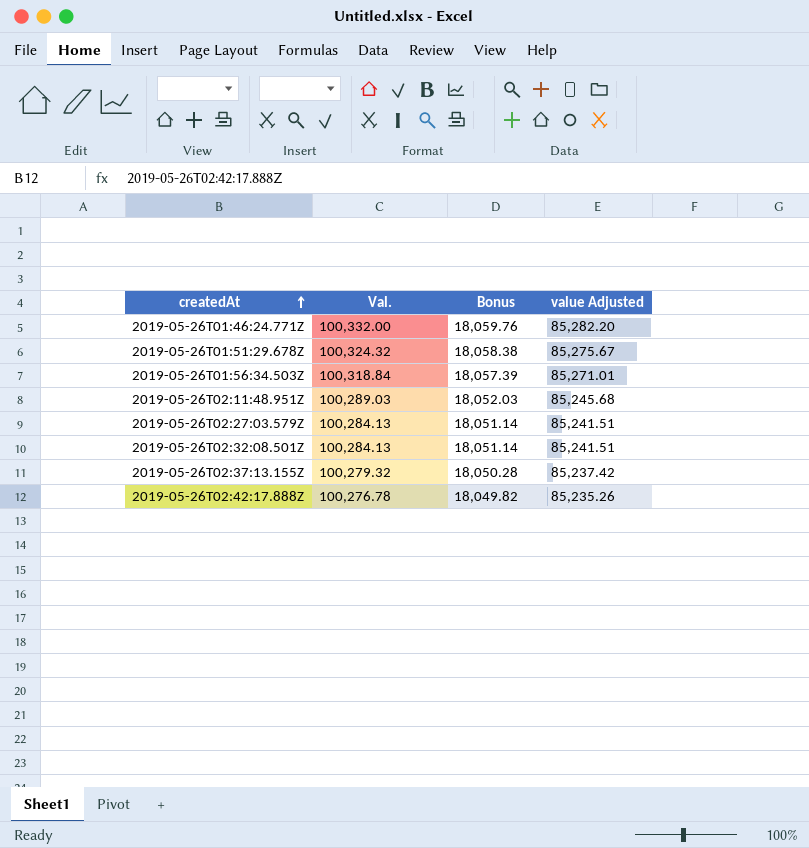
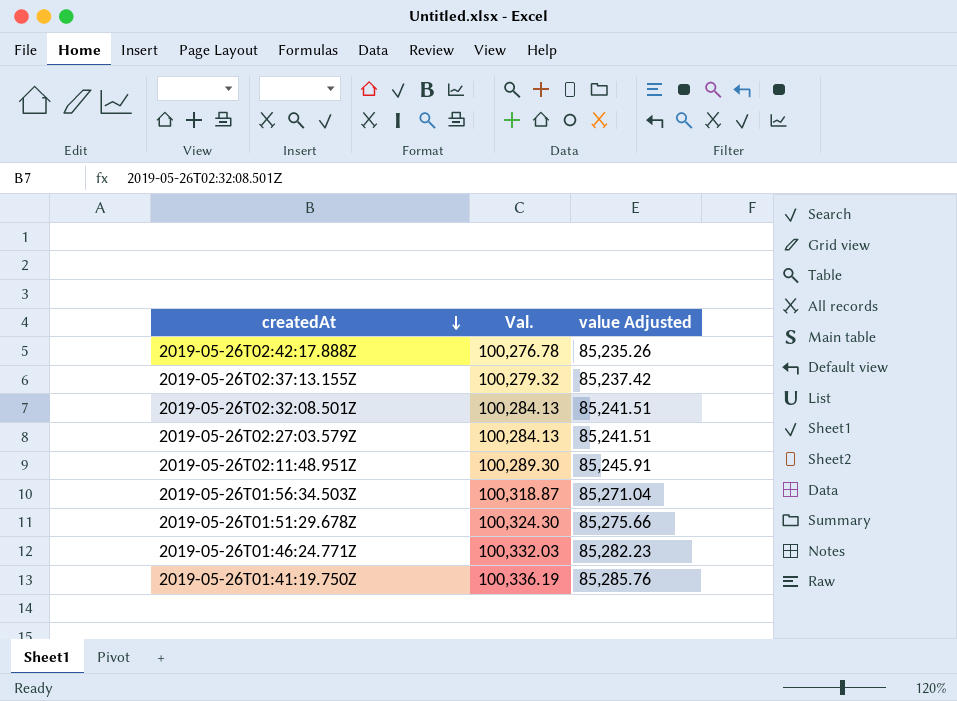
row order: createdAt ascending -> createdAt descending
column Bonus | formula: [Val.] * 0.18 -> none
2019-05-26T02:11:48.951Z | Val.: 100,289.03 -> 100,289.30
2019-05-26T02:11:48.951Z | value Adjusted: 85,245.68 -> 85,245.91
2019-05-26T01:56:34.503Z | Val.: 100,318.84 -> 100,318.87
2019-05-26T01:56:34.503Z | value Adjusted: 85,271.01 -> 85,271.04
2019-05-26T01:51:29.678Z | Val.: 100,324.32 -> 100,324.30
2019-05-26T01:51:29.678Z | value Adjusted: 85,275.67 -> 85,275.66
2019-05-26T01:46:24.771Z | Val.: 100,332.00 -> 100,332.03
2019-05-26T01:46:24.771Z | value Adjusted: 85,282.20 -> 85,282.23
row 2019-05-26T01:41:19.750Z: none -> 100,336.19 | 85,285.76

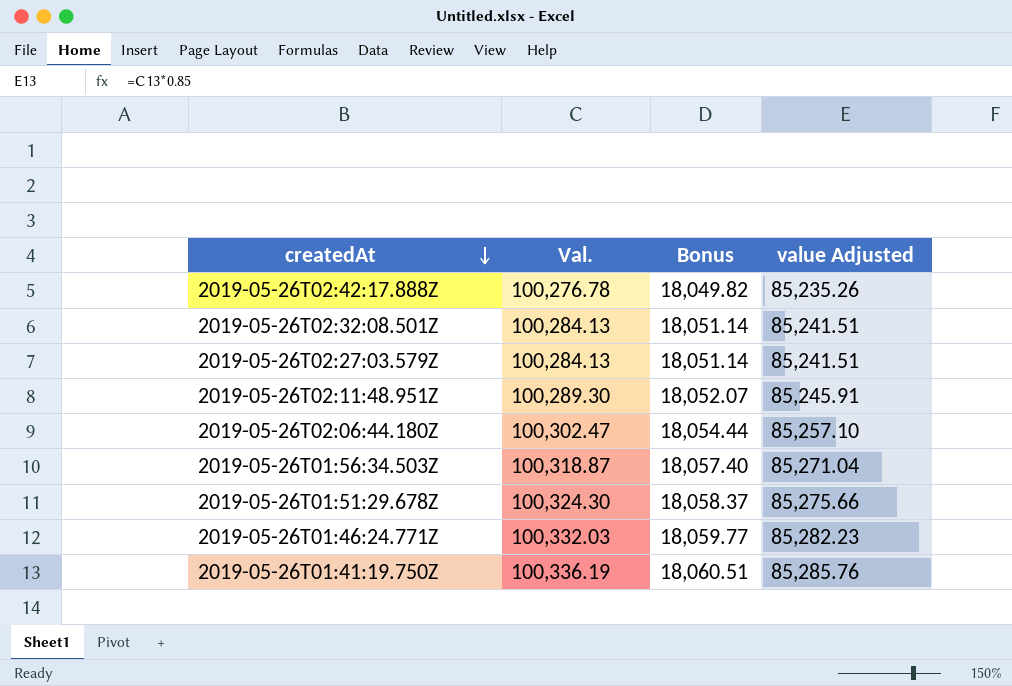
column Bonus | formula: none -> [Val.] * 0.18
row 2019-05-26T02:37:13.155Z: 100,279.32 | 85,237.42 -> none
row 2019-05-26T02:06:44.180Z: none -> 100,302.47 | 18,054.44 | 85,257.10

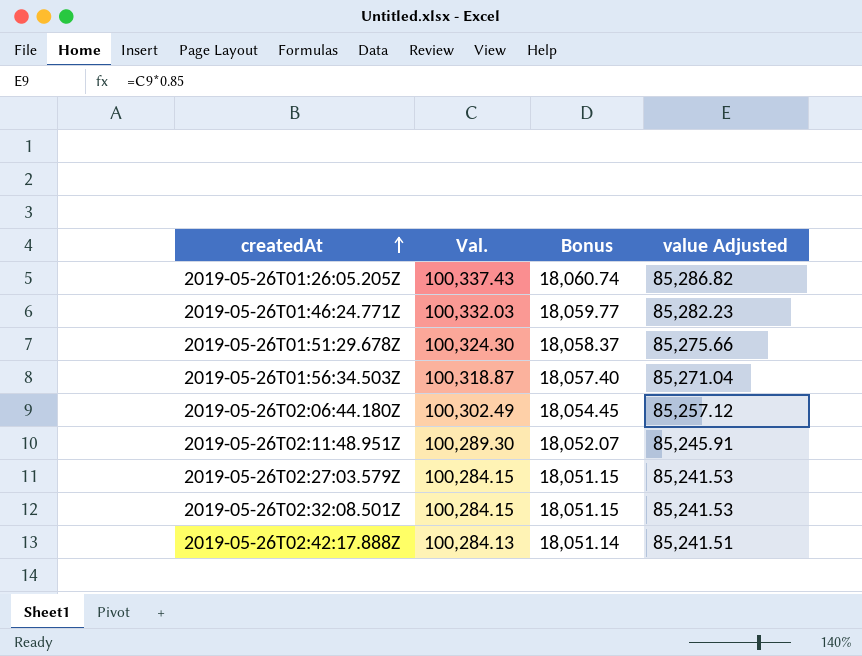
row order: createdAt descending -> createdAt ascending
row 2019-05-26T01:41:19.750Z: 100,336.19 | 18,060.51 | 85,285.76 -> none
row 2019-05-26T01:26:05.205Z: none -> 100,337.43 | 18,060.74 | 85,286.82
2019-05-26T02:06:44.180Z | Val.: 100,302.47 -> 100,302.49
2019-05-26T02:06:44.180Z | Bonus: 18,054.44 -> 18,054.45
2019-05-26T02:06:44.180Z | value Adjusted: 85,257.10 -> 85,257.12
2019-05-26T02:27:03.579Z | Val.: 100,284.13 -> 100,284.15
2019-05-26T02:27:03.579Z | Bonus: 18,051.14 -> 18,051.15
2019-05-26T02:27:03.579Z | value Adjusted: 85,241.51 -> 85,241.53
2019-05-26T02:32:08.501Z | Val.: 100,284.13 -> 100,284.15
2019-05-26T02:32:08.501Z | Bonus: 18,051.14 -> 18,051.15
2019-05-26T02:32:08.501Z | value Adjusted: 85,241.51 -> 85,241.53
2019-05-26T02:42:17.888Z | Val.: 100,276.78 -> 100,284.13
2019-05-26T02:42:17.888Z | Bonus: 18,049.82 -> 18,051.14
2019-05-26T02:42:17.888Z | value Adjusted: 85,235.26 -> 85,241.51

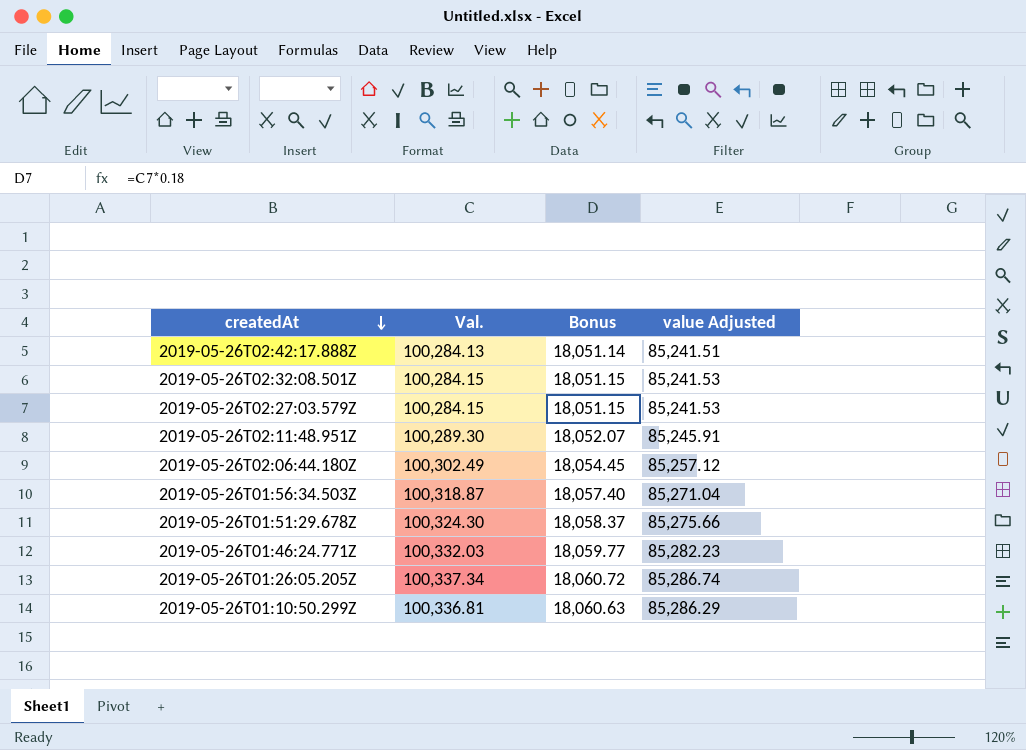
row order: createdAt ascending -> createdAt descending
2019-05-26T01:26:05.205Z | Val.: 100,337.43 -> 100,337.34
2019-05-26T01:26:05.205Z | Bonus: 18,060.74 -> 18,060.72
2019-05-26T01:26:05.205Z | value Adjusted: 85,286.82 -> 85,286.74
row 2019-05-26T01:10:50.299Z: none -> 100,336.81 | 18,060.63 | 85,286.29

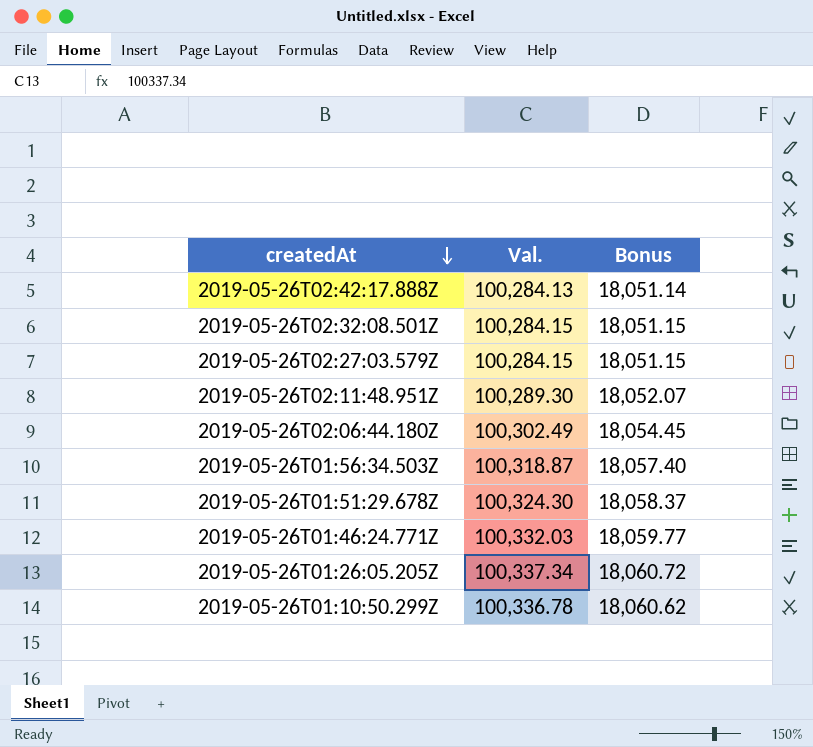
column value Adjusted | formula: [Val.] * 0.85 -> none
2019-05-26T01:10:50.299Z | Val.: 100,336.81 -> 100,336.78
2019-05-26T01:10:50.299Z | Bonus: 18,060.63 -> 18,060.62

